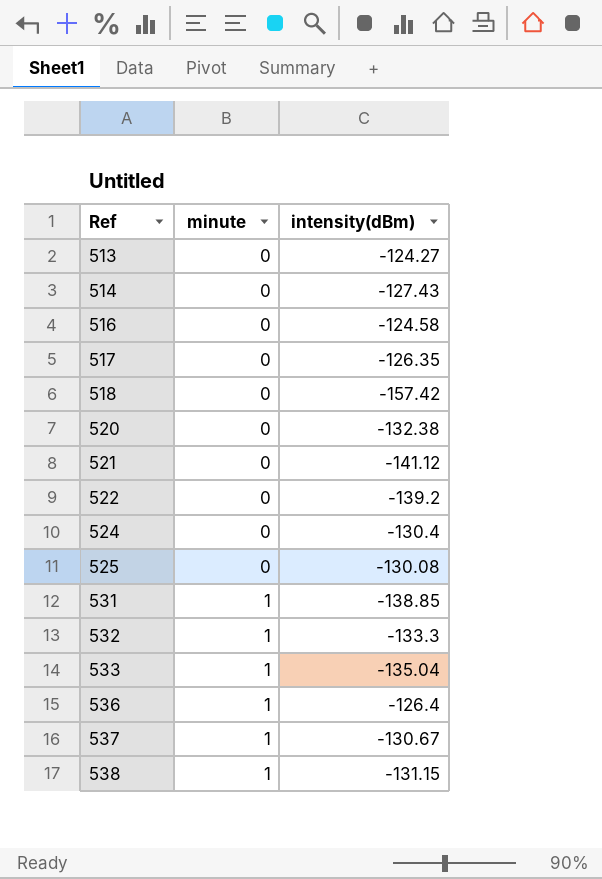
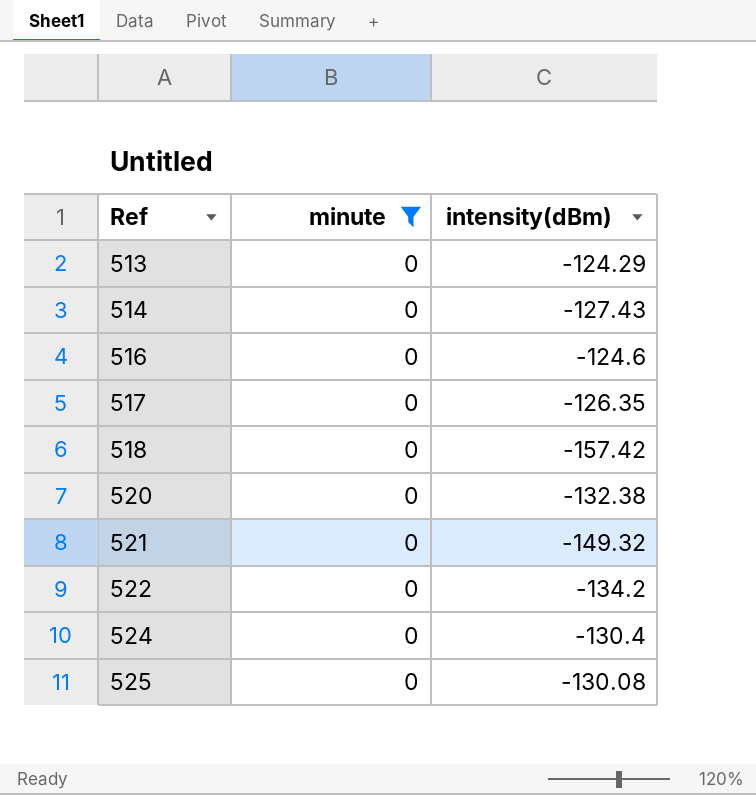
filter: none -> minute = 0
513 | intensity(dBm): -124.27 -> -124.29
516 | intensity(dBm): -124.58 -> -124.6
521 | intensity(dBm): -141.12 -> -149.32
522 | intensity(dBm): -139.2 -> -134.2

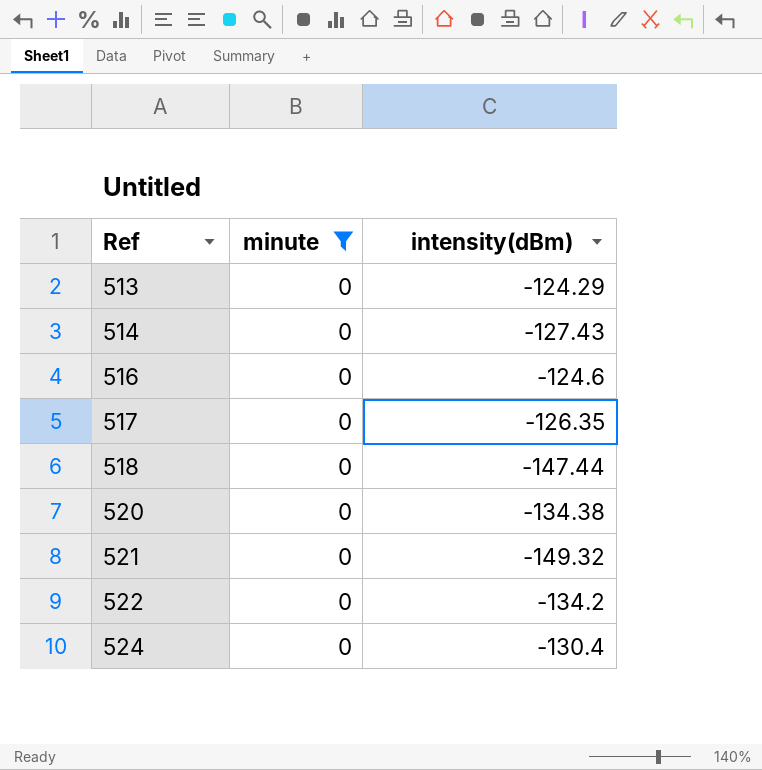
row 525: 0 | -130.08 -> none
518 | intensity(dBm): -157.42 -> -147.44
520 | intensity(dBm): -132.38 -> -134.38

